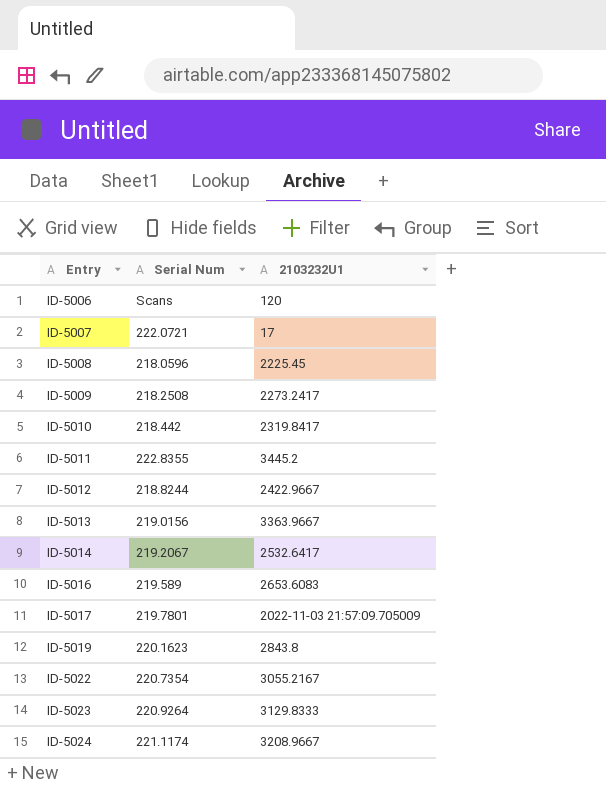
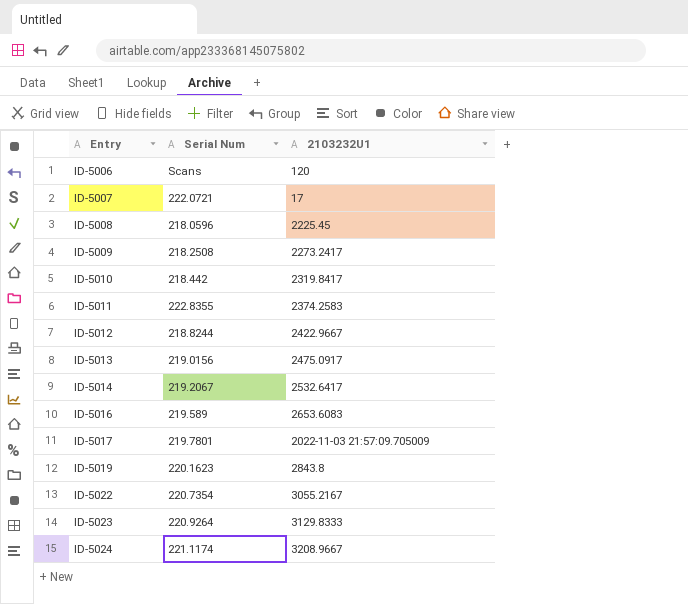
ID-5011 | 2103232U1: 3445.2 -> 2374.2583
ID-5013 | 2103232U1: 3363.9667 -> 2475.0917

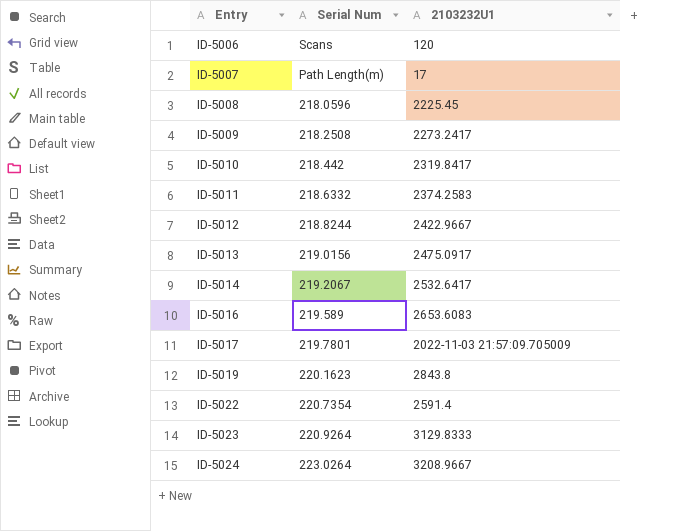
ID-5007 | Serial Num: 222.0721 -> Path Length(m)
ID-5011 | Serial Num: 222.8355 -> 218.6332
ID-5022 | 2103232U1: 3055.2167 -> 2591.4
ID-5024 | Serial Num: 221.1174 -> 223.0264

